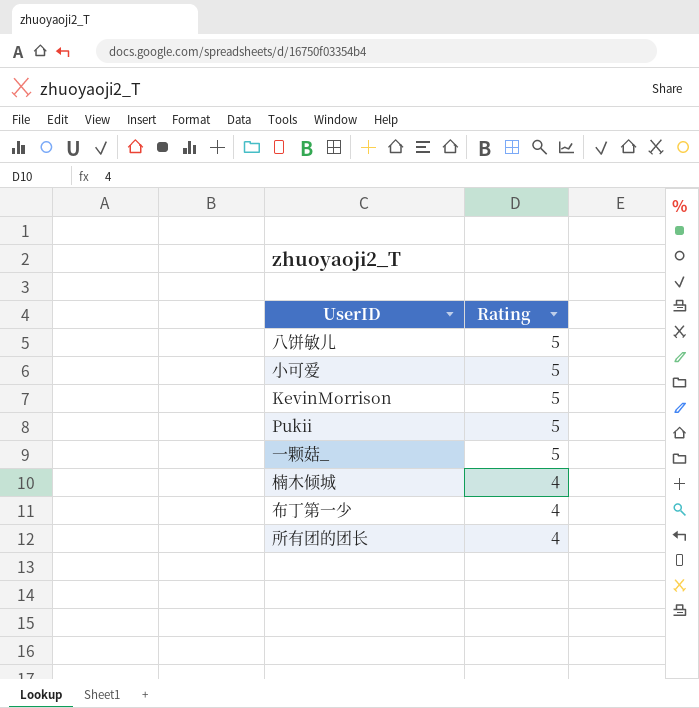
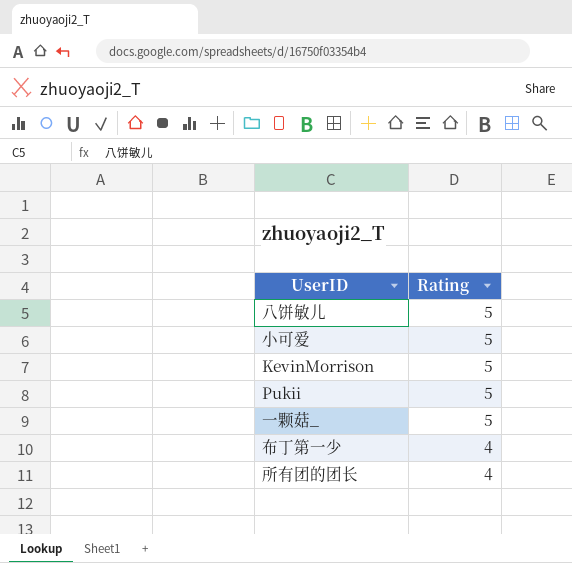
row 楠木倾城: 4 -> none

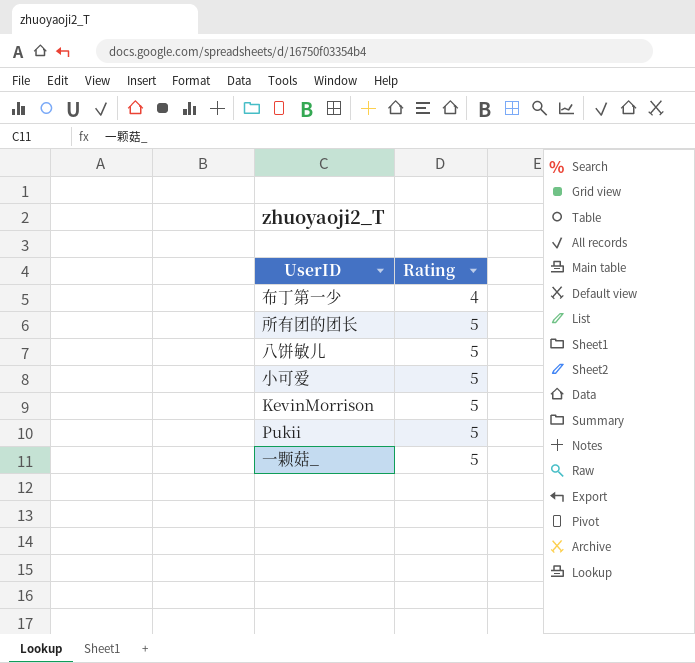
row order: Rating descending -> Rating ascending
所有团的团长 | Rating: 4 -> 5

